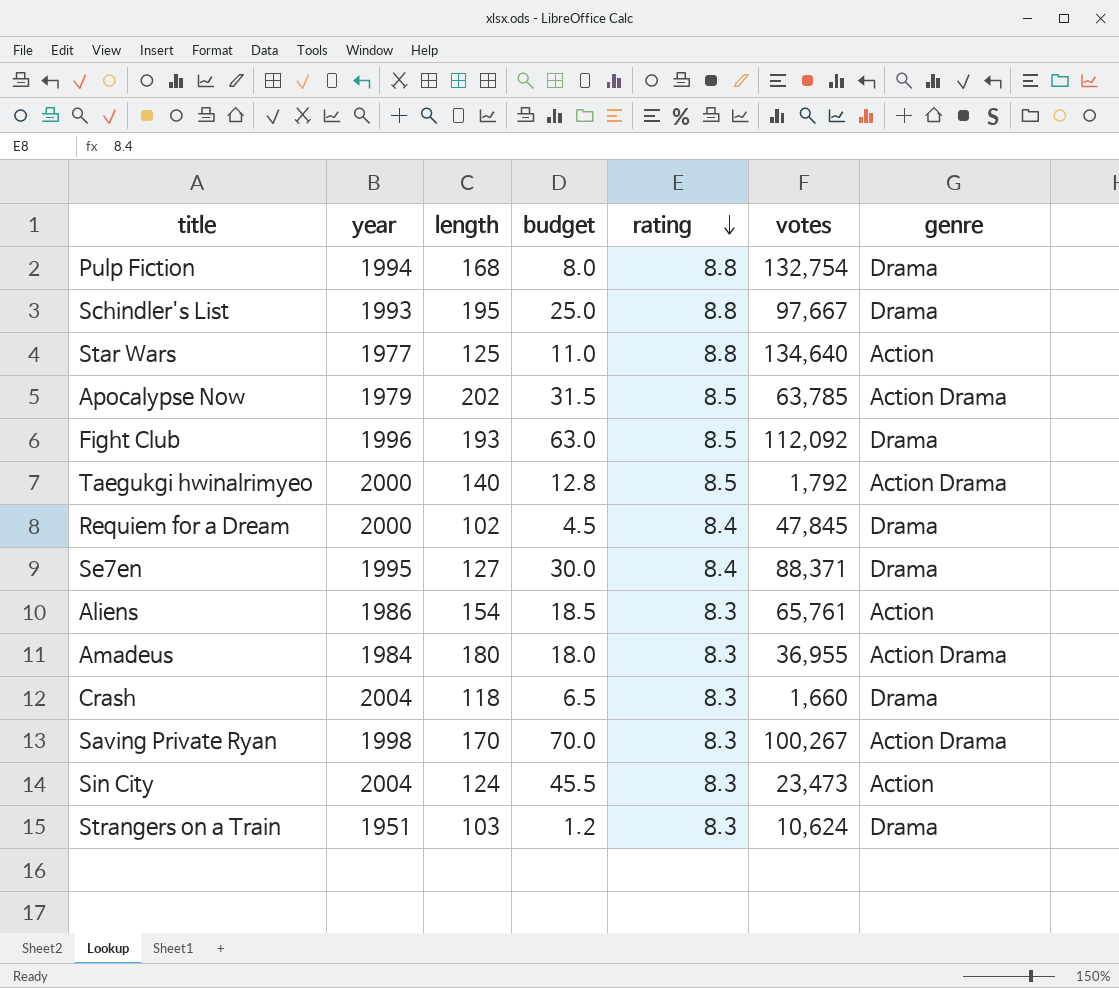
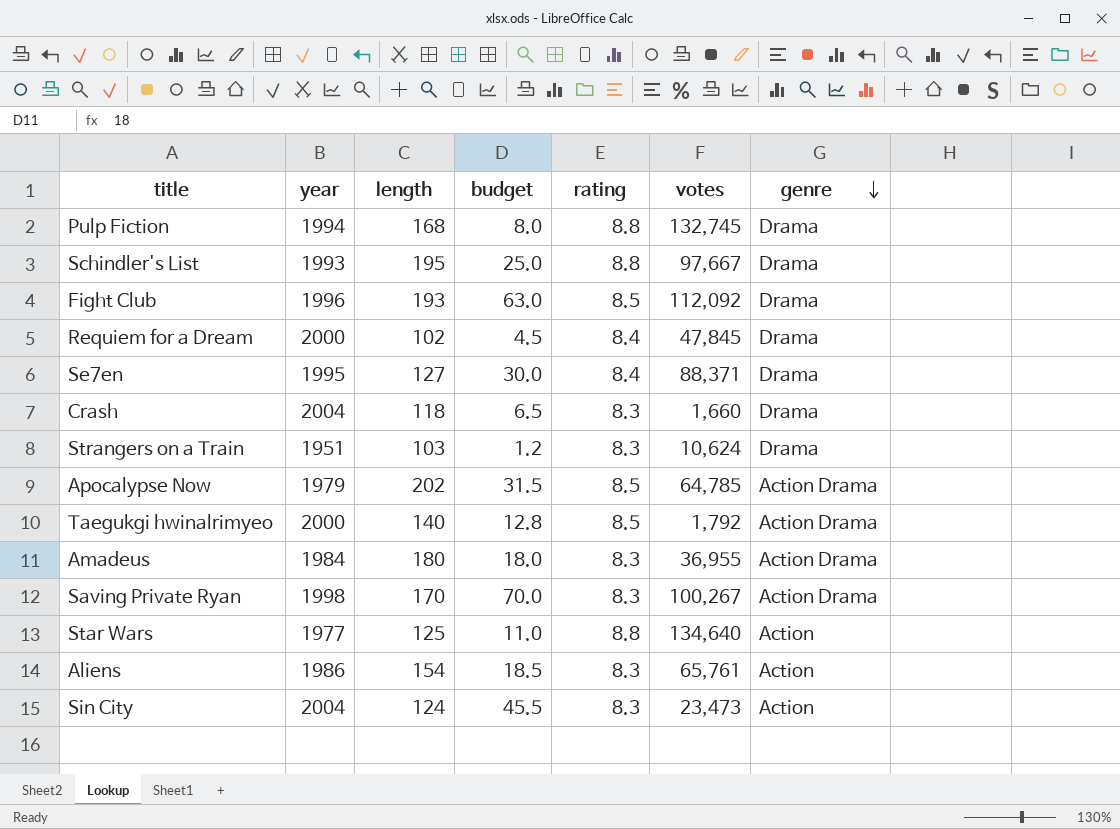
row order: rating descending -> genre descending
Pulp Fiction | votes: 132,754 -> 132,745
Apocalypse Now | votes: 63,785 -> 64,785

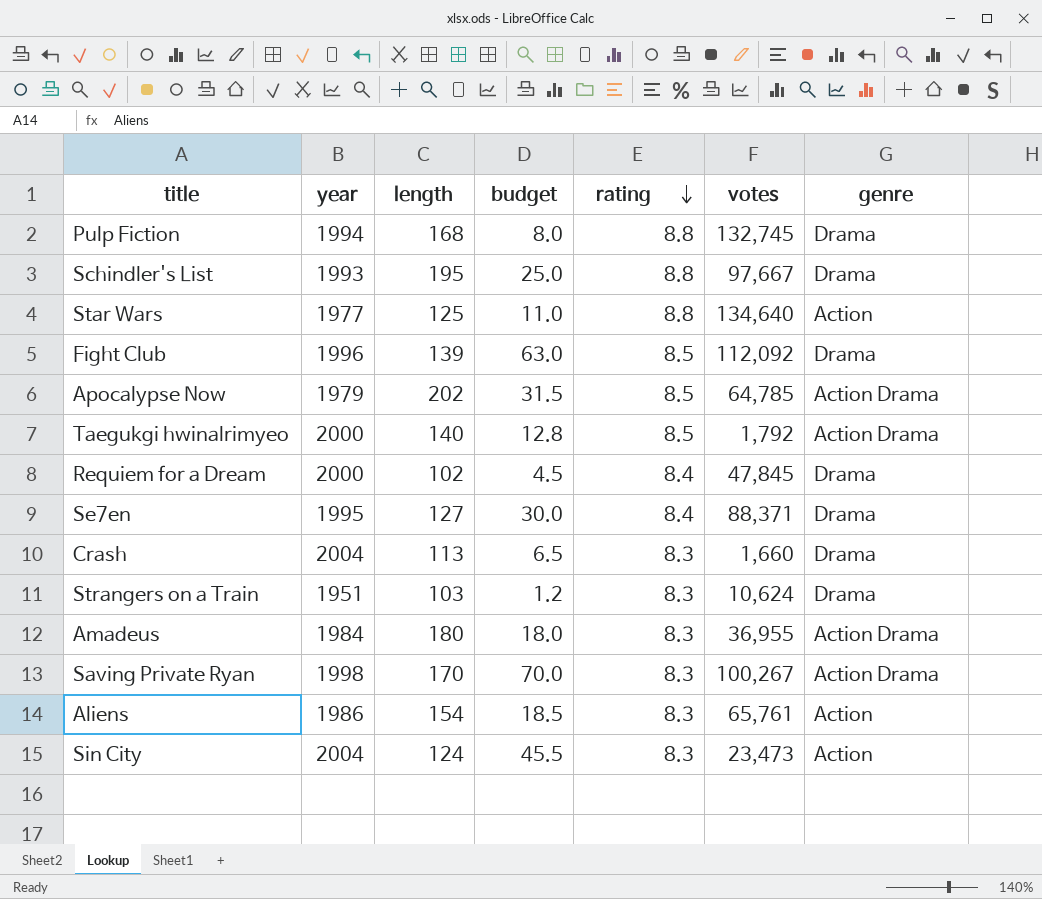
row order: genre descending -> rating descending
Fight Club | length: 193 -> 139
Crash | length: 118 -> 113

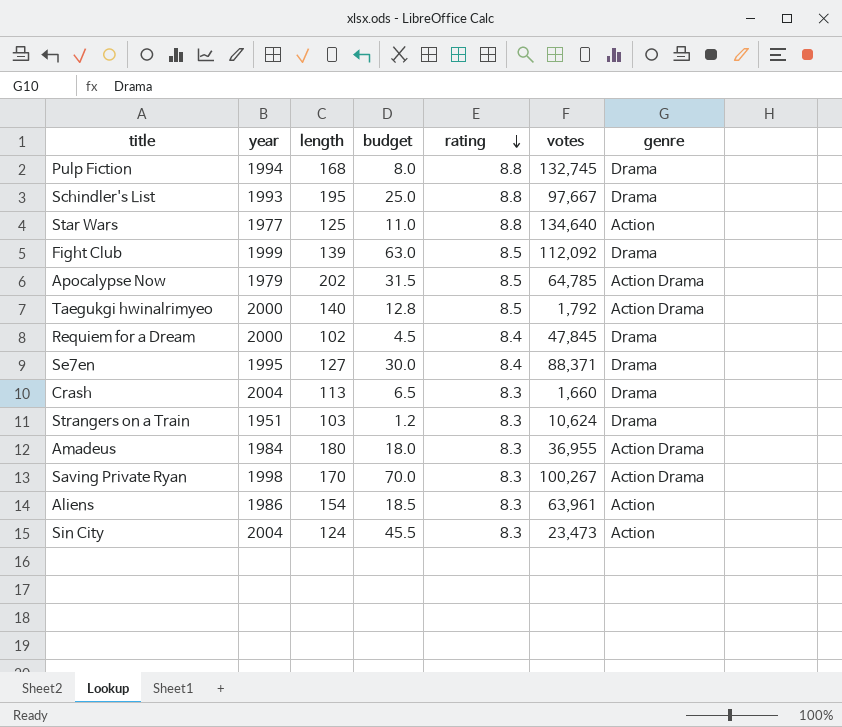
Fight Club | year: 1996 -> 1999
Aliens | votes: 65,761 -> 63,961

